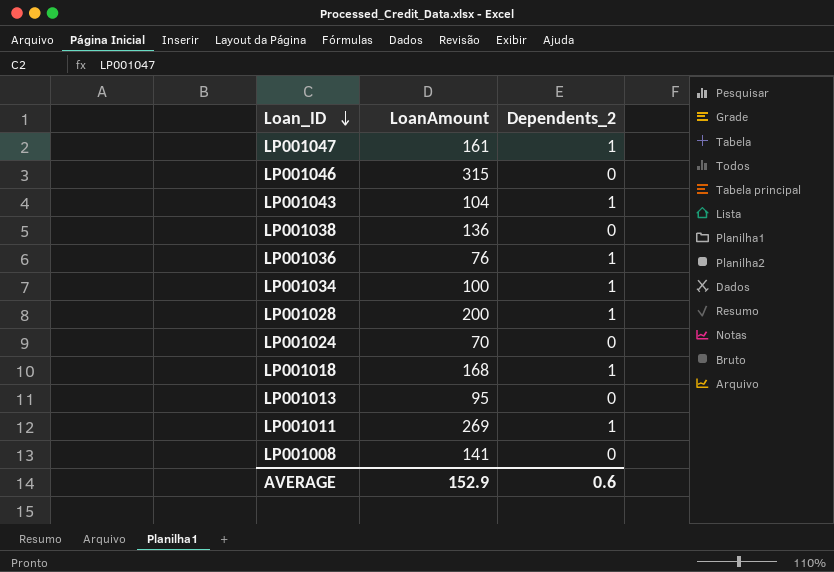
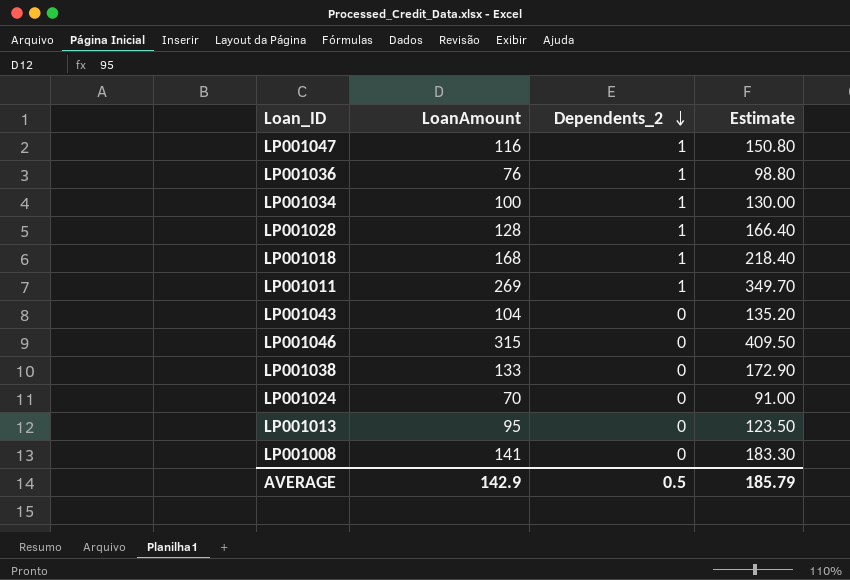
row order: Loan_ID descending -> Dependents_2 descending
column Estimate | formula: none -> [LoanAmount] * 1.3
LP001047 | LoanAmount: 161 -> 116
LP001028 | LoanAmount: 200 -> 128
LP001043 | Dependents_2: 1 -> 0
LP001038 | LoanAmount: 136 -> 133
AVERAGE | LoanAmount: 152.9 -> 142.9
AVERAGE | Dependents_2: 0.6 -> 0.5

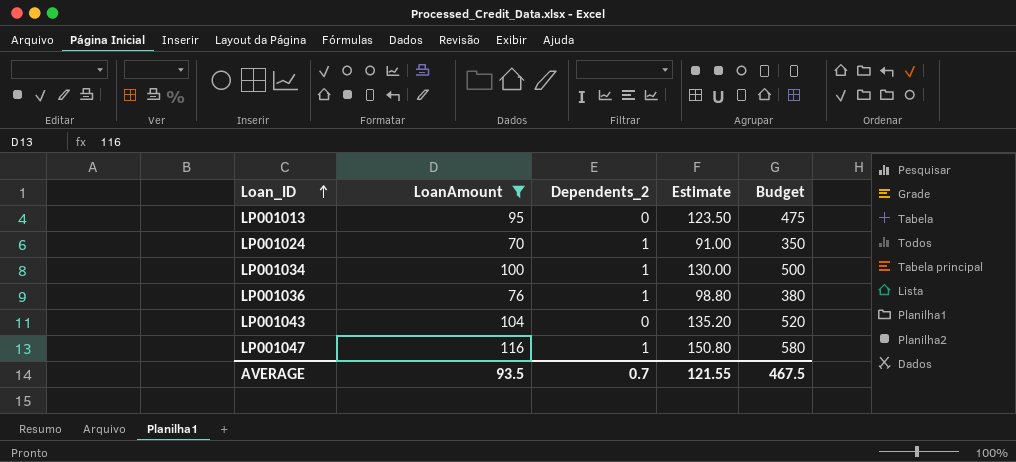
filter: none -> LoanAmount <= 116
row order: Dependents_2 descending -> Loan_ID ascending
column Budget | formula: none -> [LoanAmount] * 5
LP001024 | Dependents_2: 0 -> 1
AVERAGE | LoanAmount: 142.9 -> 93.5
AVERAGE | Dependents_2: 0.5 -> 0.7
AVERAGE | Estimate: 185.79 -> 121.55

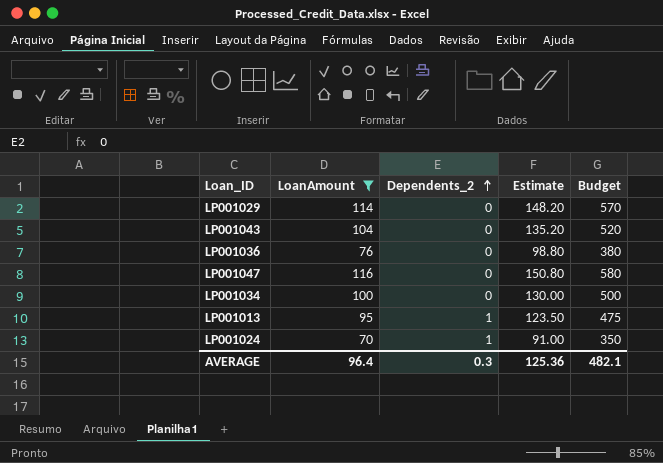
row order: Loan_ID ascending -> Dependents_2 ascending
row LP001029: none -> 114 | 0 | 148.20 | 570
LP001036 | Dependents_2: 1 -> 0
LP001047 | Dependents_2: 1 -> 0
LP001034 | Dependents_2: 1 -> 0
LP001013 | Dependents_2: 0 -> 1
AVERAGE | LoanAmount: 93.5 -> 96.4
AVERAGE | Dependents_2: 0.7 -> 0.3
AVERAGE | Estimate: 121.55 -> 125.36
AVERAGE | Budget: 467.5 -> 482.1

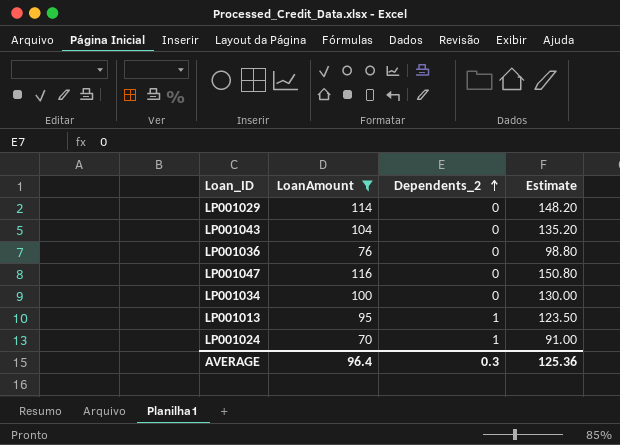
column Budget | formula: [LoanAmount] * 5 -> none

